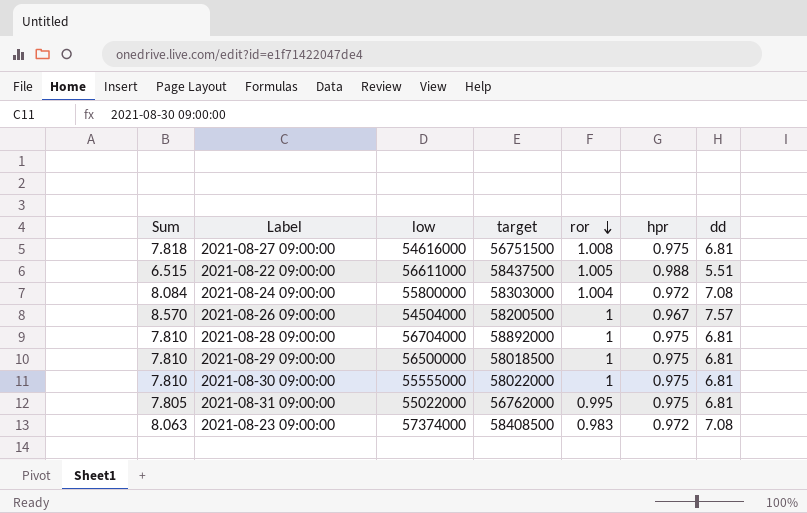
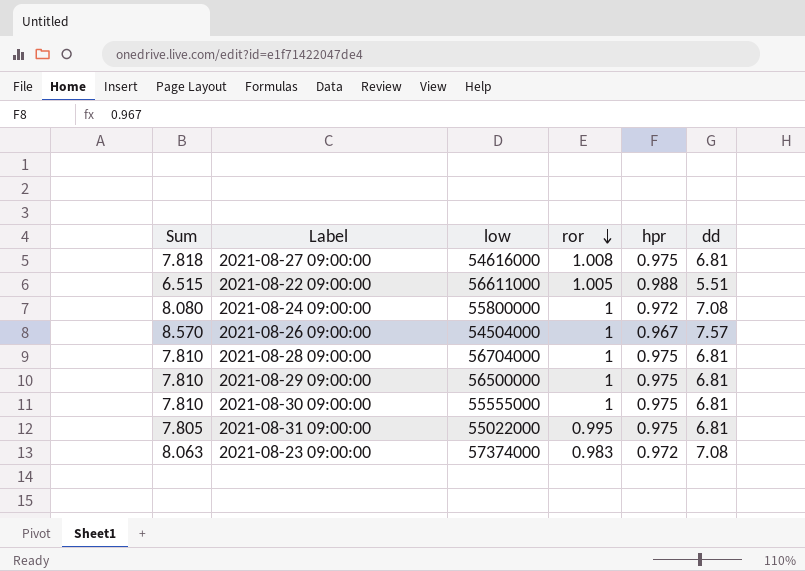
column target | position: 4 -> none
2021-08-24 09:00:00 | Sum: 8.084 -> 8.080
2021-08-24 09:00:00 | ror: 1.004 -> 1

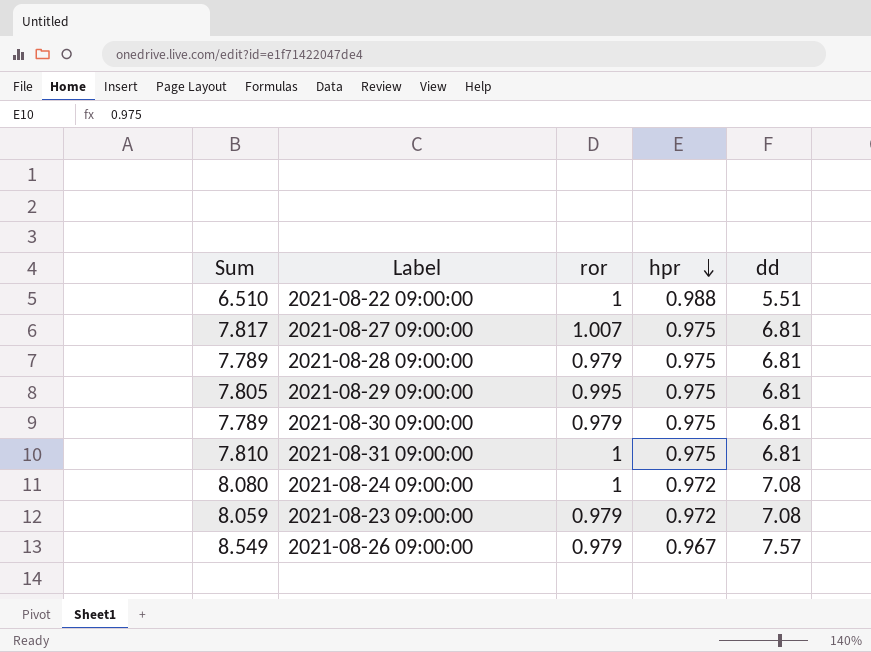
row order: ror descending -> hpr descending
column low | position: 3 -> none
2021-08-22 09:00:00 | Sum: 6.515 -> 6.510
2021-08-22 09:00:00 | ror: 1.005 -> 1
2021-08-27 09:00:00 | Sum: 7.818 -> 7.817
2021-08-27 09:00:00 | ror: 1.008 -> 1.007
2021-08-28 09:00:00 | Sum: 7.810 -> 7.789
2021-08-28 09:00:00 | ror: 1 -> 0.979
2021-08-29 09:00:00 | Sum: 7.810 -> 7.805
2021-08-29 09:00:00 | ror: 1 -> 0.995
2021-08-30 09:00:00 | Sum: 7.810 -> 7.789
2021-08-30 09:00:00 | ror: 1 -> 0.979
2021-08-31 09:00:00 | Sum: 7.805 -> 7.810
2021-08-31 09:00:00 | ror: 0.995 -> 1
2021-08-23 09:00:00 | Sum: 8.063 -> 8.059
2021-08-23 09:00:00 | ror: 0.983 -> 0.979
2021-08-26 09:00:00 | Sum: 8.570 -> 8.549
2021-08-26 09:00:00 | ror: 1 -> 0.979

